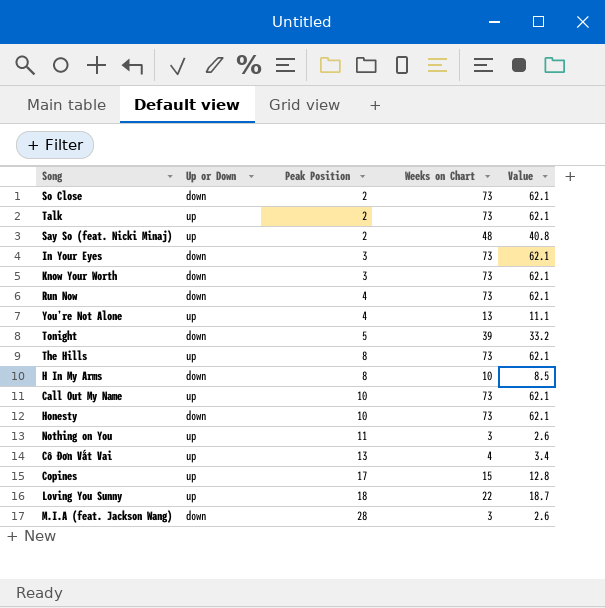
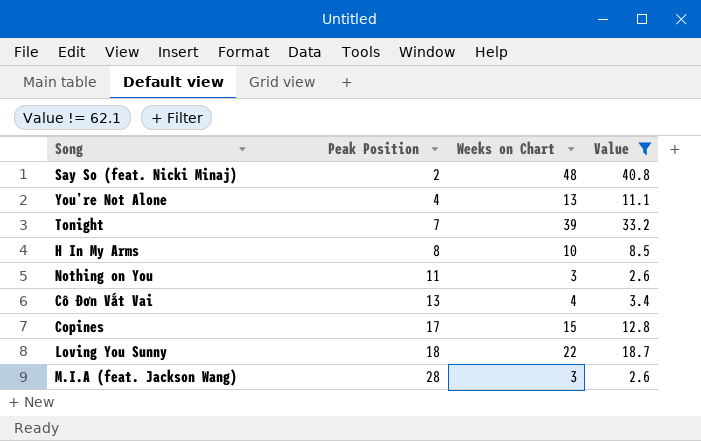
filter: none -> Value != 62.1
column Up or Down | position: 2 -> none
Tonight | Peak Position: 5 -> 7

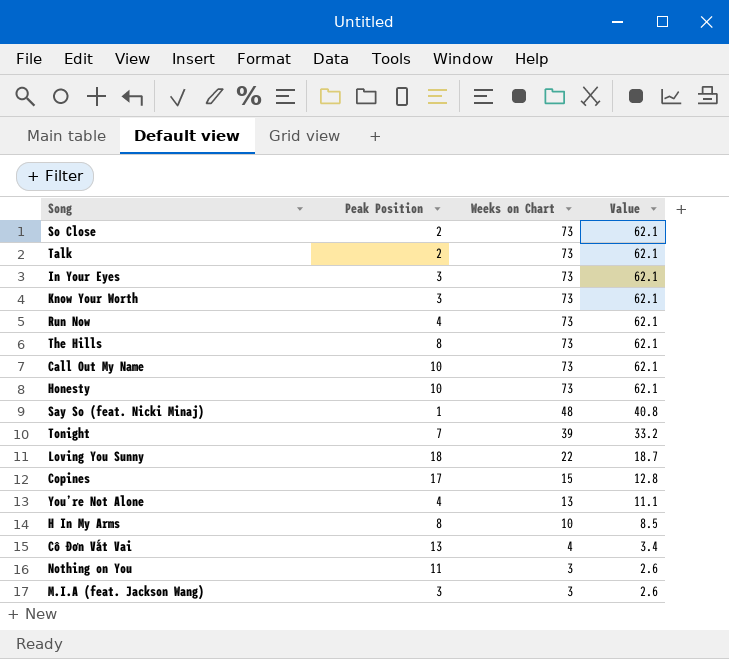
filter: Value != 62.1 -> none
row order: Peak Position ascending -> Weeks on Chart descending
Say So (feat. Nicki Minaj) | Peak Position: 2 -> 1
M.I.A (feat. Jackson Wang) | Peak Position: 28 -> 3

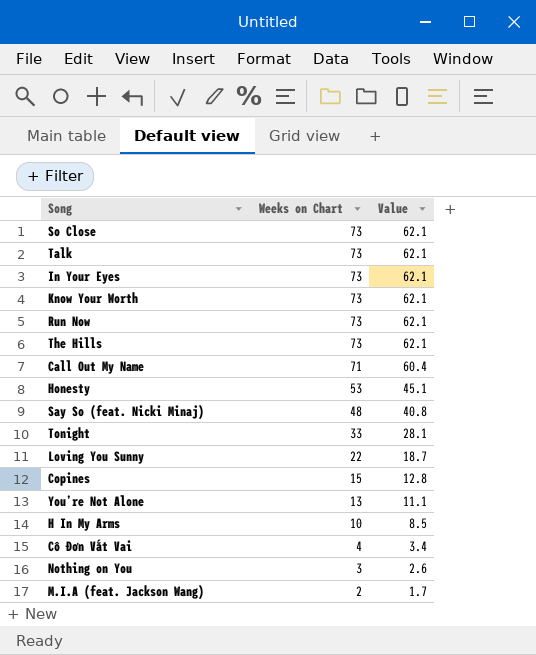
column Peak Position | position: 2 -> none
Call Out My Name | Weeks on Chart: 73 -> 71
Call Out My Name | Value: 62.1 -> 60.4
Honesty | Weeks on Chart: 73 -> 53
Honesty | Value: 62.1 -> 45.1
Tonight | Weeks on Chart: 39 -> 33
Tonight | Value: 33.2 -> 28.1
M.I.A (feat. Jackson Wang) | Weeks on Chart: 3 -> 2
M.I.A (feat. Jackson Wang) | Value: 2.6 -> 1.7

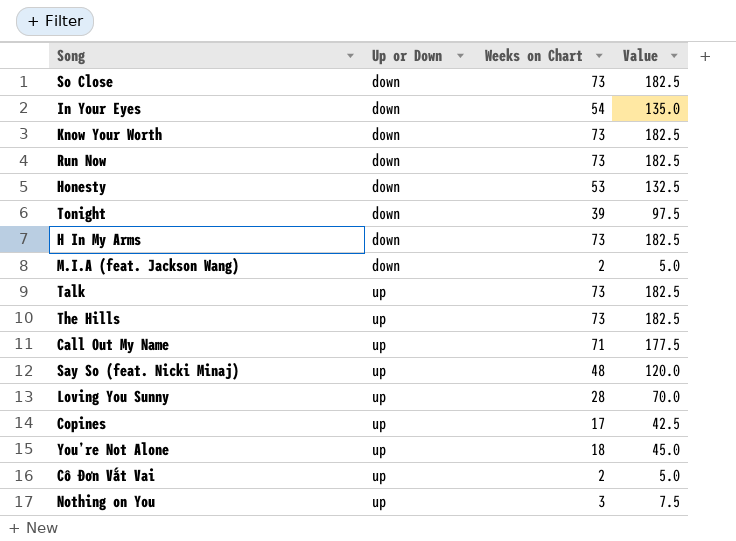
row order: Weeks on Chart descending -> Up or Down ascending
column Up or Down | position: none -> 2
column Value | formula: [Weeks on Chart] * 0.85 -> [Weeks on Chart] * 2.5
In Your Eyes | Weeks on Chart: 73 -> 54
Tonight | Weeks on Chart: 33 -> 39
H In My Arms | Weeks on Chart: 10 -> 73
Loving You Sunny | Weeks on Chart: 22 -> 28
Copines | Weeks on Chart: 15 -> 17
You’re Not Alone | Weeks on Chart: 13 -> 18
Cô Đơn Vắt Vai | Weeks on Chart: 4 -> 2

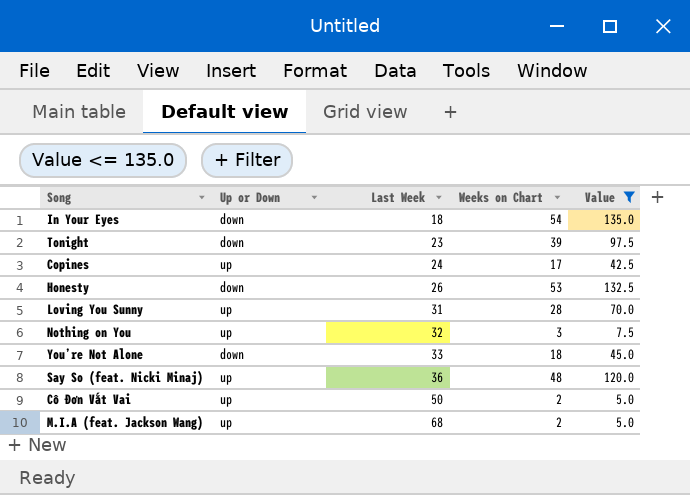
filter: none -> Value <= 135.0
row order: Up or Down ascending -> Last Week ascending
column Last Week | position: none -> 3
You’re Not Alone | Up or Down: up -> down
M.I.A (feat. Jackson Wang) | Up or Down: down -> up

